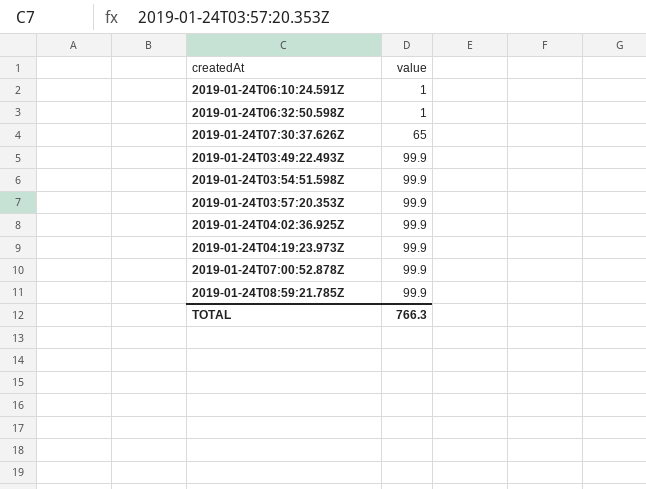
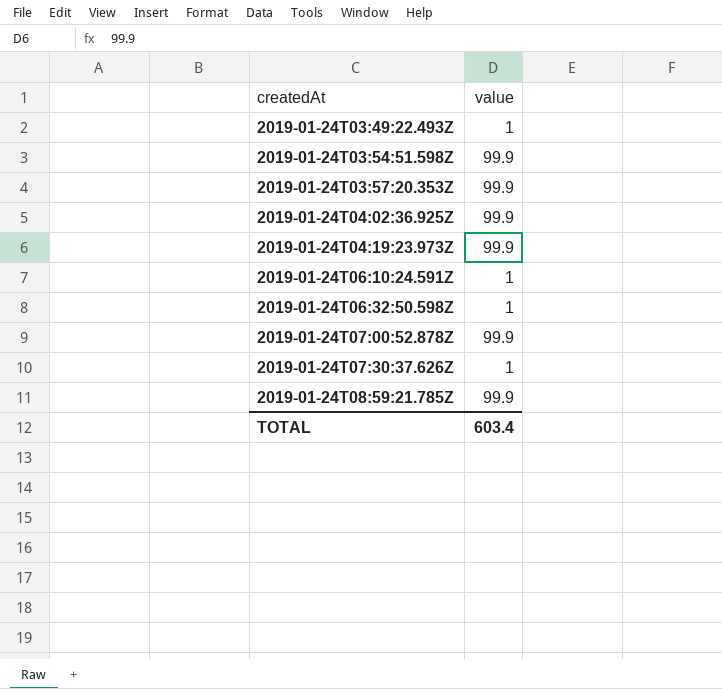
row order: value ascending -> createdAt ascending
2019-01-24T03:49:22.493Z | value: 99.9 -> 1
2019-01-24T07:30:37.626Z | value: 65 -> 1
TOTAL | value: 766.3 -> 603.4

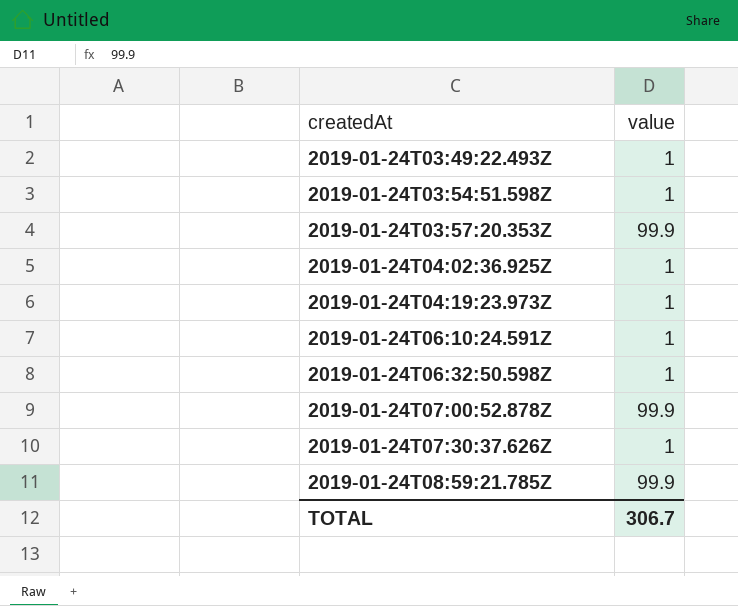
2019-01-24T03:54:51.598Z | value: 99.9 -> 1
2019-01-24T04:02:36.925Z | value: 99.9 -> 1
2019-01-24T04:19:23.973Z | value: 99.9 -> 1
TOTAL | value: 603.4 -> 306.7

